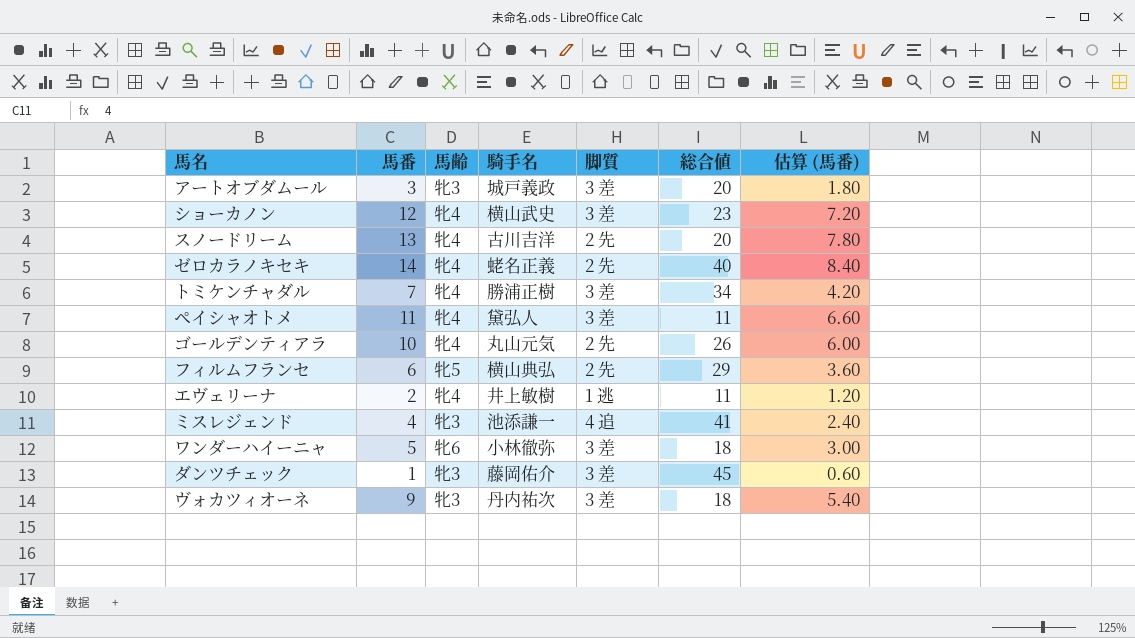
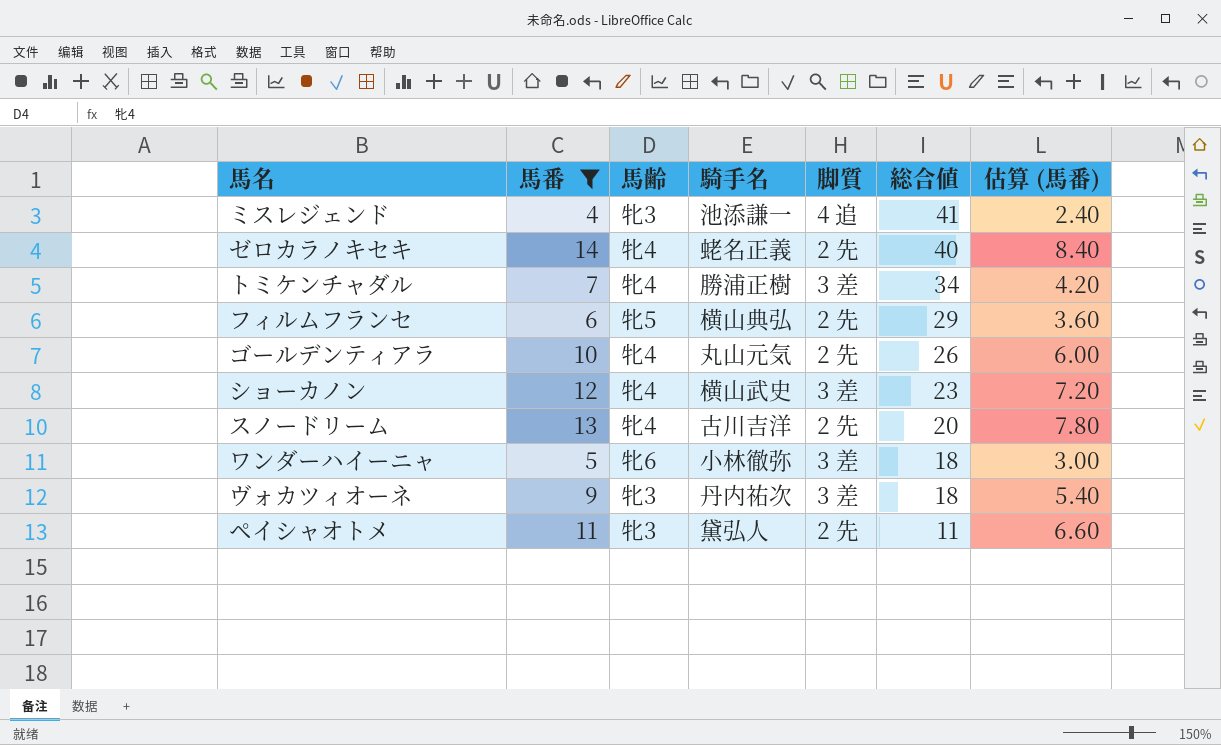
filter: none -> 馬番 >= 4
row order: none -> 総合値 descending
ペイシャオトメ | 馬齢: 牝4 -> 牝3
ペイシャオトメ | 脚質: 3 差 -> 2 先

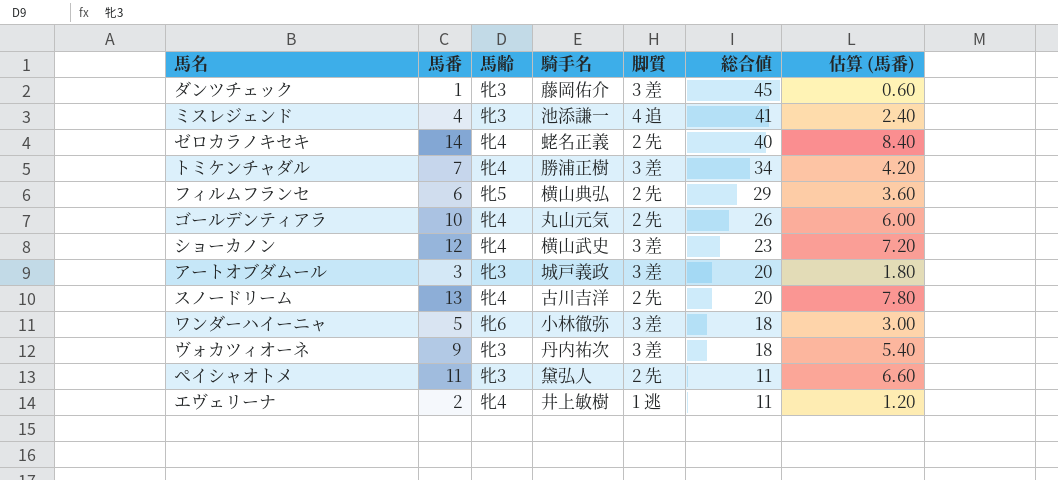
filter: 馬番 >= 4 -> none

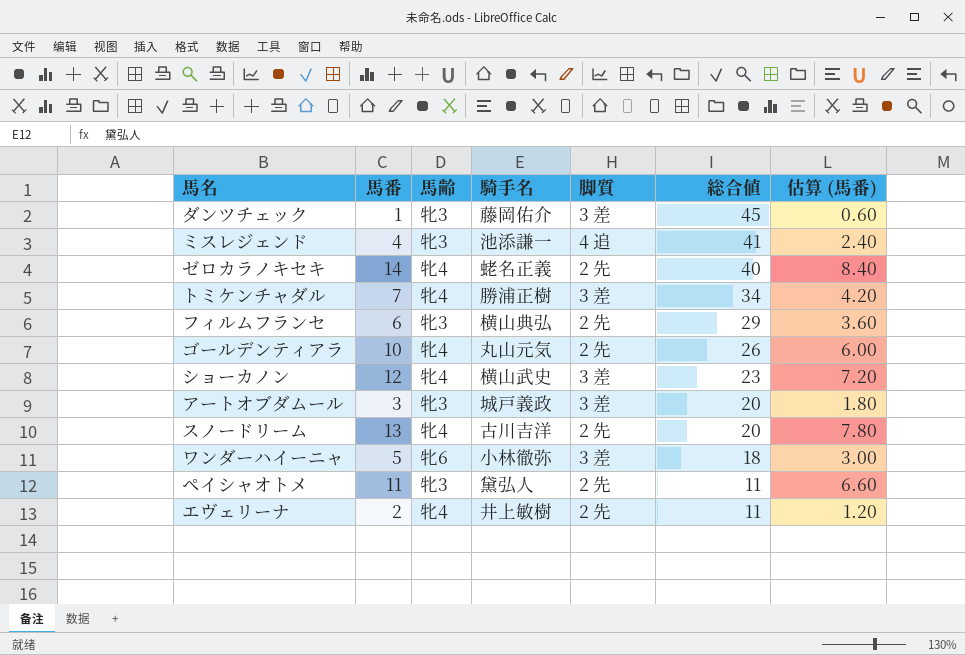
row ヴォカツィオーネ: 9 | 牝3 | 丹内祐次 | 3 差 | 18 | 5.40 -> none
フィルムフランセ | 馬齢: 牝5 -> 牝3
エヴェリーナ | 脚質: 1 逃 -> 2 先

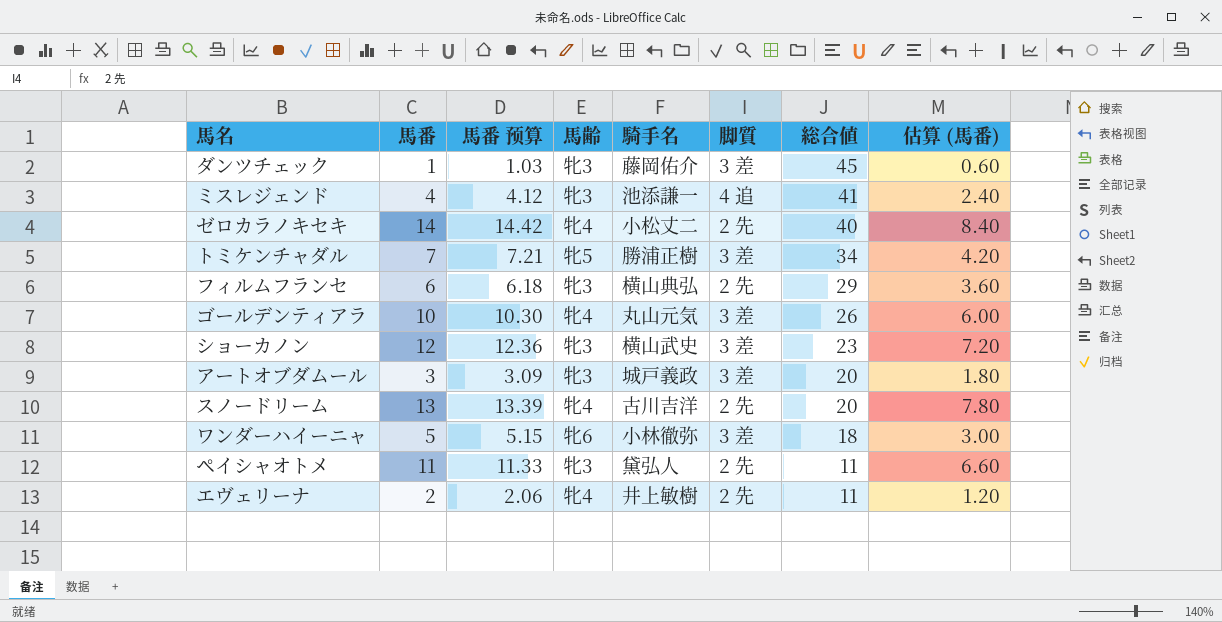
column 馬番 预算 | formula: none -> [馬番] * 1.03
ゼロカラノキセキ | 騎手名: 蛯名正義 -> 小松丈二
トミケンチャダル | 馬齢: 牝4 -> 牝5
ゴールデンティアラ | 脚質: 2 先 -> 3 差
ショーカノン | 馬齢: 牝4 -> 牝3

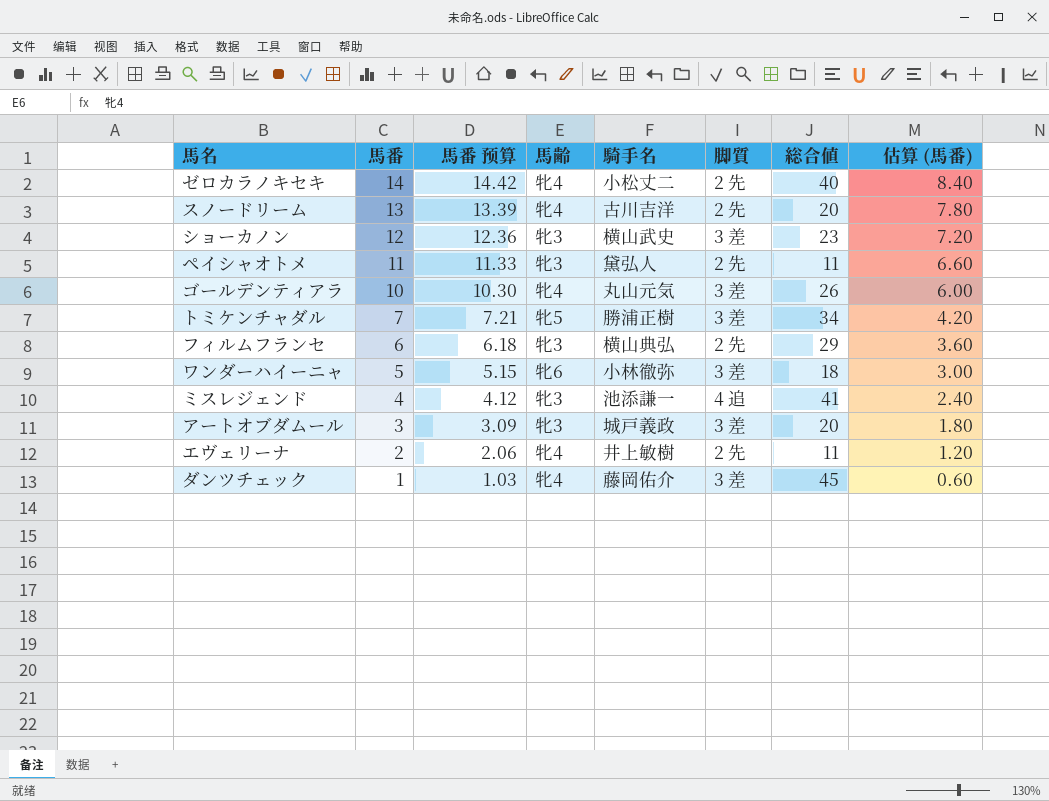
row order: 総合値 descending -> 馬番 descending
ダンツチェック | 馬齢: 牝3 -> 牝4

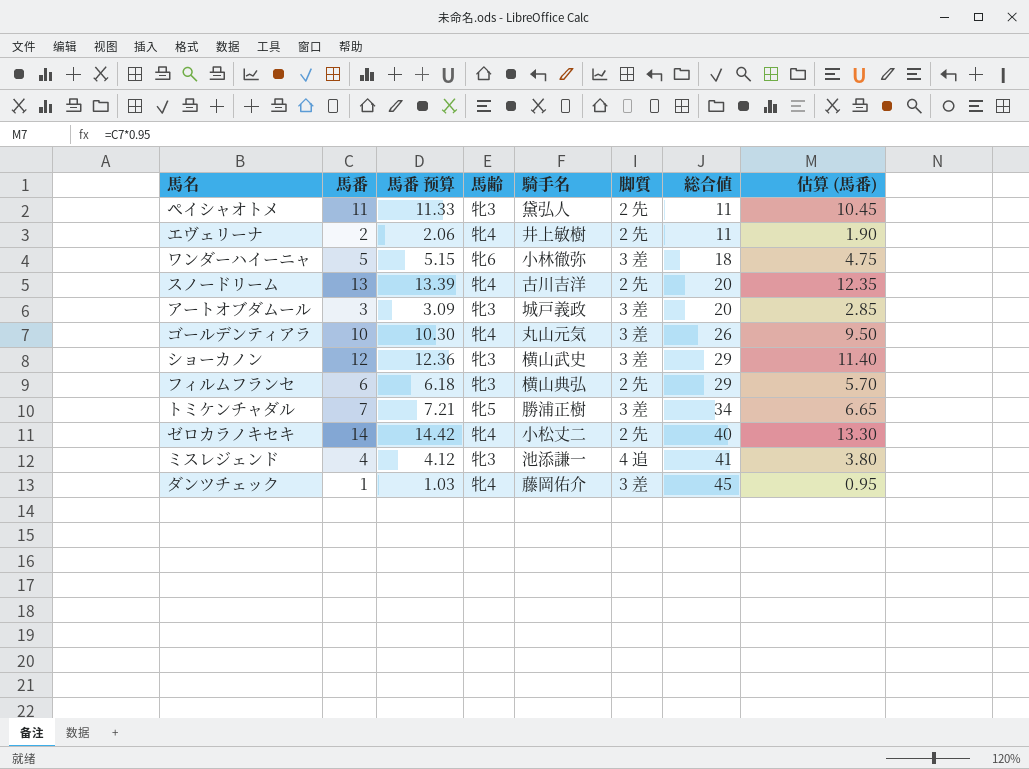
row order: 馬番 descending -> 総合値 ascending
column 估算 (馬番) | formula: [馬番] * 0.6 -> [馬番] * 0.95
ショーカノン | 総合値: 23 -> 29

